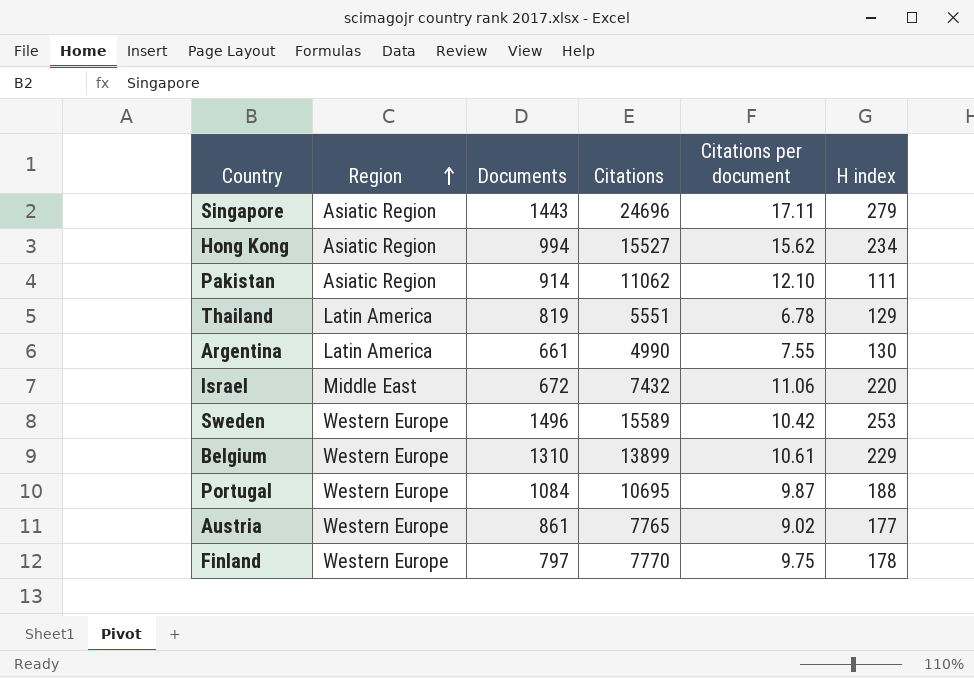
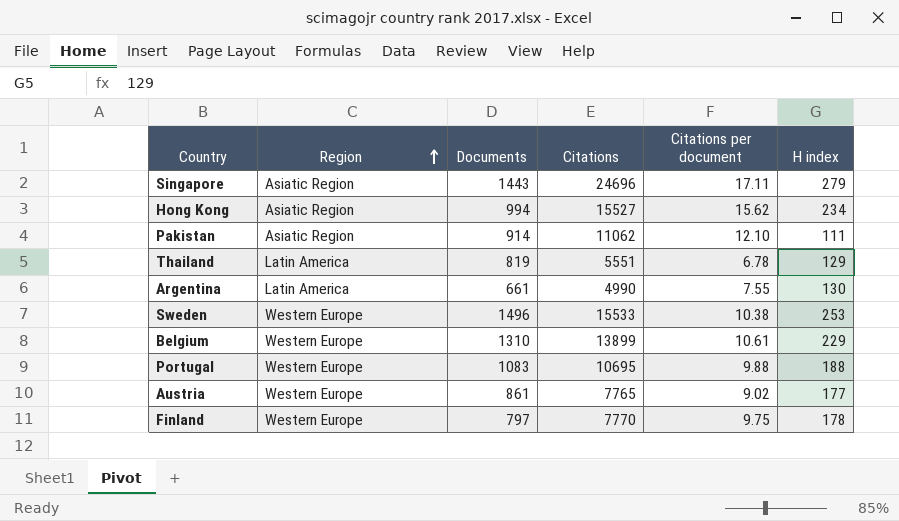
row Israel: Middle East | 672 | 7432 | 11.06 | 220 -> none
Sweden | Citations: 15589 -> 15533
Sweden | Citations per document: 10.42 -> 10.38
Portugal | Documents: 1084 -> 1083
Portugal | Citations per document: 9.87 -> 9.88

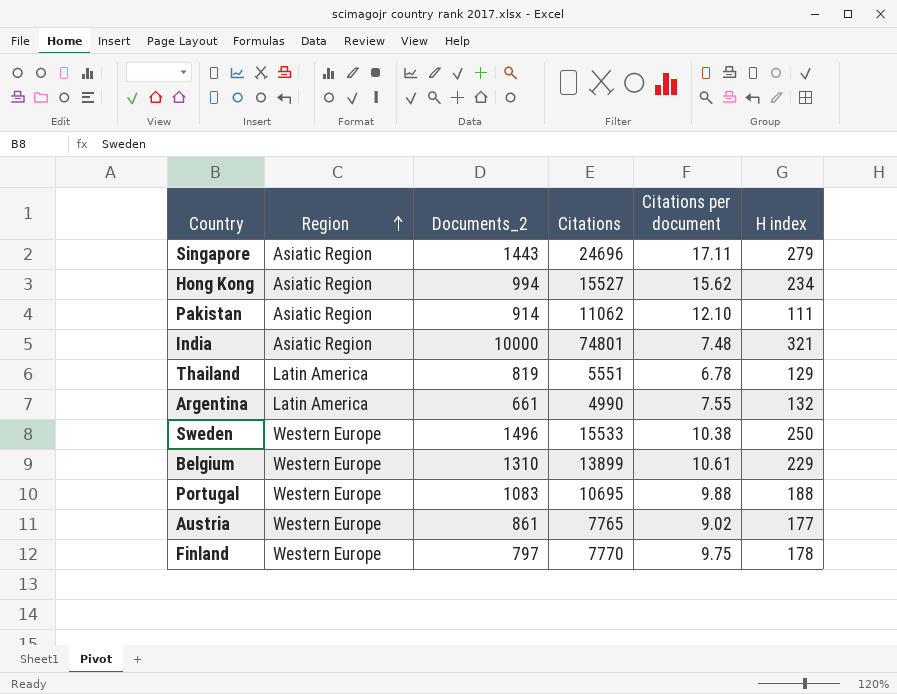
column name: Documents -> Documents_2
row India: none -> Asiatic Region | 10000 | 74801 | 7.48 | 321
Argentina | H index: 130 -> 132
Sweden | H index: 253 -> 250

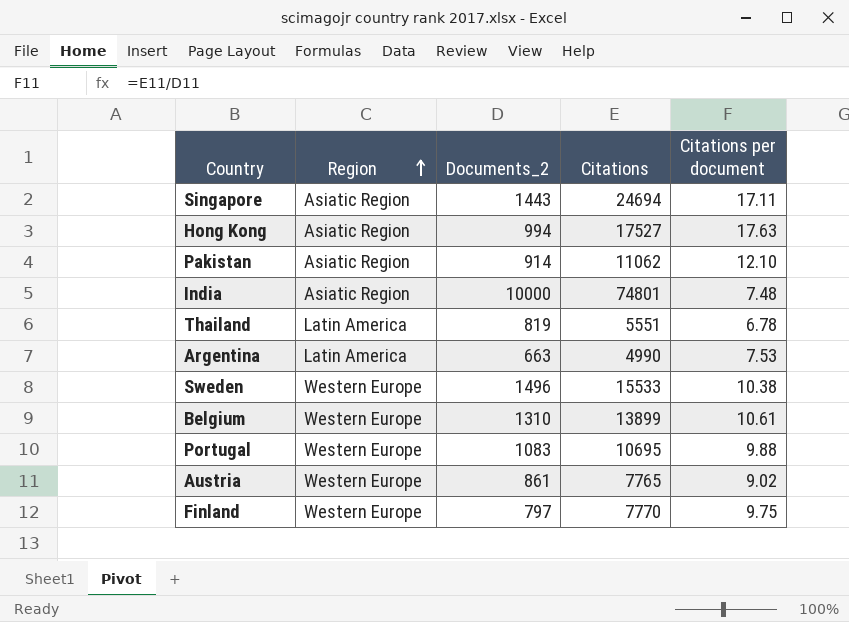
column H index | position: 6 -> none
Singapore | Citations: 24696 -> 24694
Hong Kong | Citations: 15527 -> 17527
Hong Kong | Citations per document: 15.62 -> 17.63
Argentina | Documents_2: 661 -> 663
Argentina | Citations per document: 7.55 -> 7.53

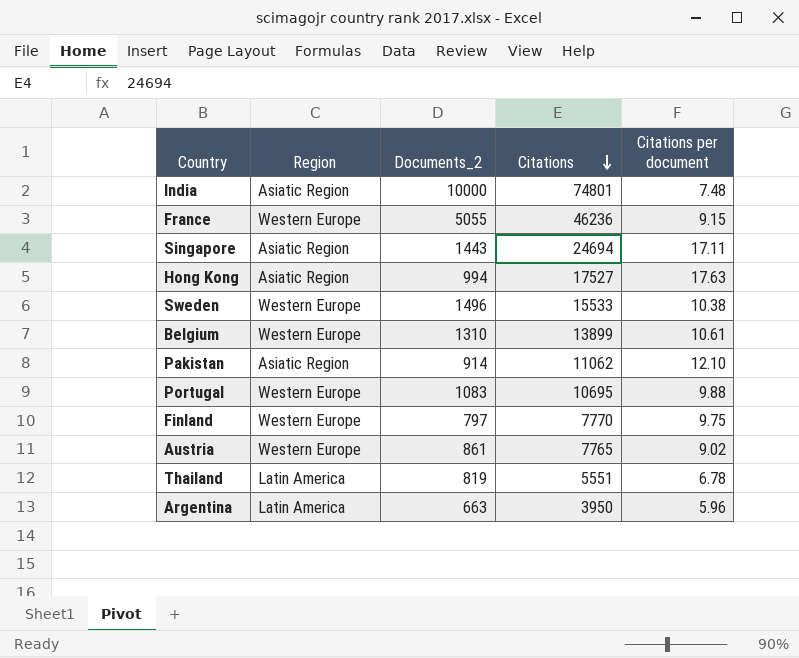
row order: Region ascending -> Citations descending
row France: none -> Western Europe | 5055 | 46236 | 9.15
Argentina | Citations: 4990 -> 3950
Argentina | Citations per document: 7.53 -> 5.96

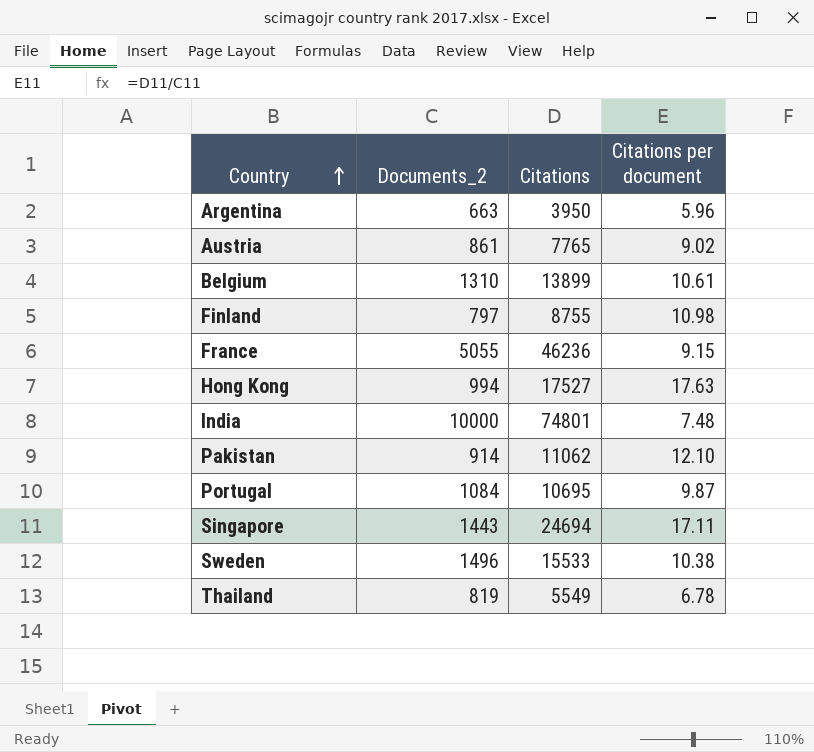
row order: Citations descending -> Country ascending
column Region | position: 2 -> none
Finland | Citations: 7770 -> 8755
Finland | Citations per document: 9.75 -> 10.98
Portugal | Documents_2: 1083 -> 1084
Portugal | Citations per document: 9.88 -> 9.87
Thailand | Citations: 5551 -> 5549

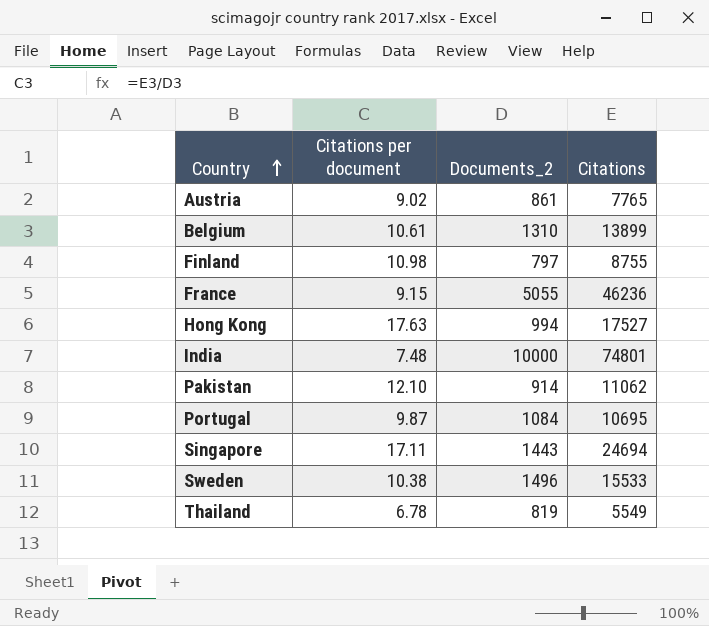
column Citations per document | position: 4 -> 2
row Argentina: 663 | 3950 | 5.96 -> none

